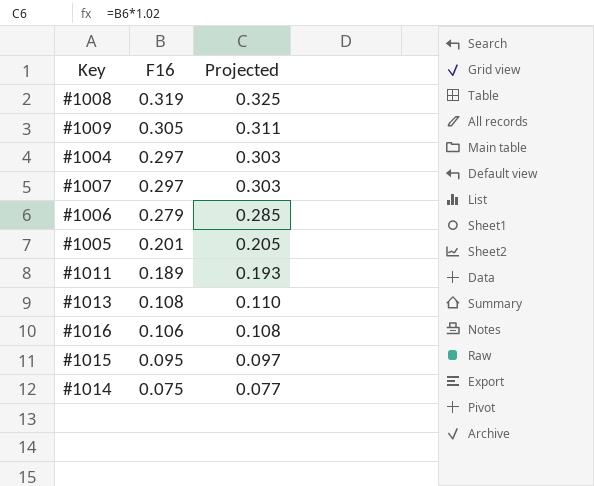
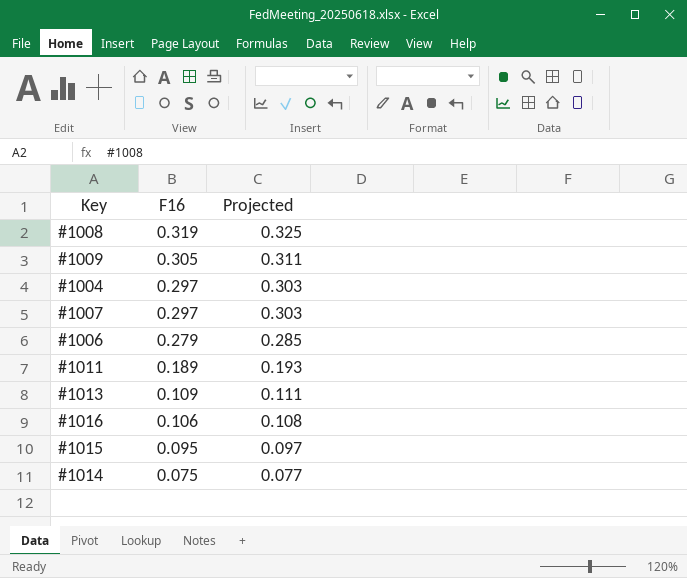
row #1005: 0.201 | 0.205 -> none
#1013 | F16: 0.108 -> 0.109
#1013 | Projected: 0.110 -> 0.111

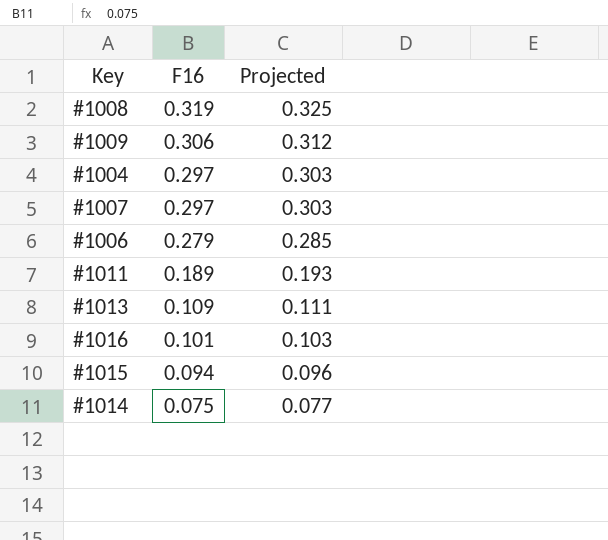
#1009 | F16: 0.305 -> 0.306
#1009 | Projected: 0.311 -> 0.312
#1016 | F16: 0.106 -> 0.101
#1016 | Projected: 0.108 -> 0.103
#1015 | F16: 0.095 -> 0.094
#1015 | Projected: 0.097 -> 0.096

